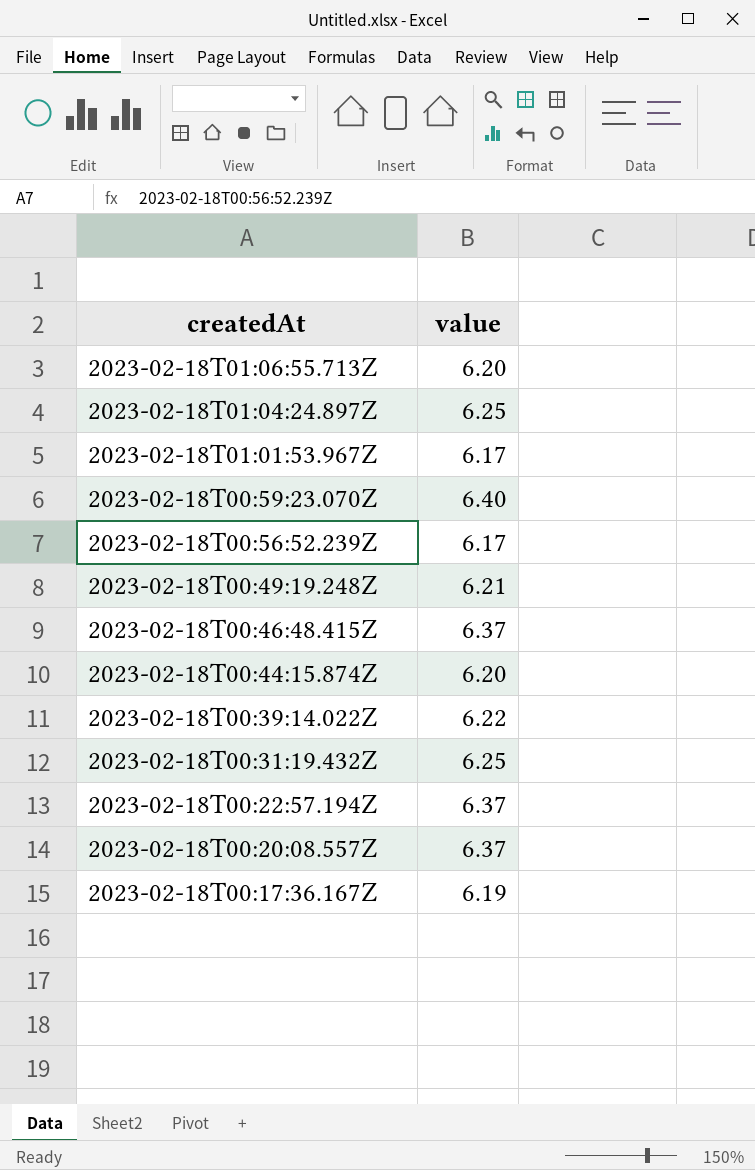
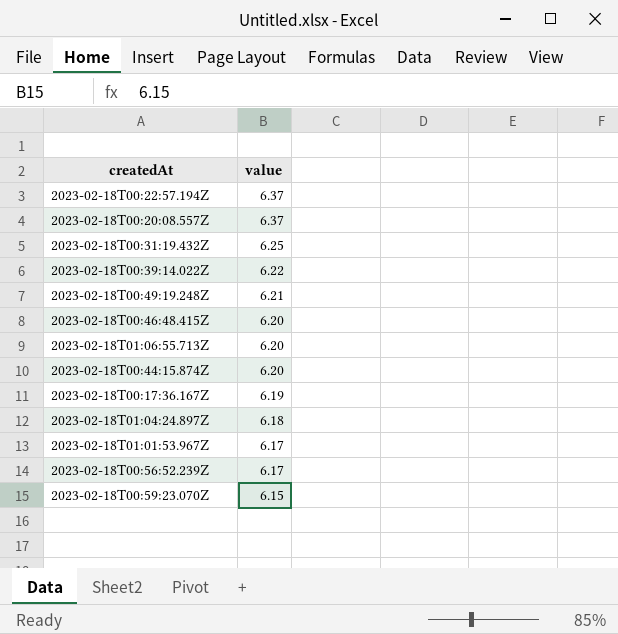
row order: createdAt descending -> value descending
2023-02-18T00:46:48.415Z | value: 6.37 -> 6.20
2023-02-18T01:04:24.897Z | value: 6.25 -> 6.18
2023-02-18T00:59:23.070Z | value: 6.40 -> 6.15

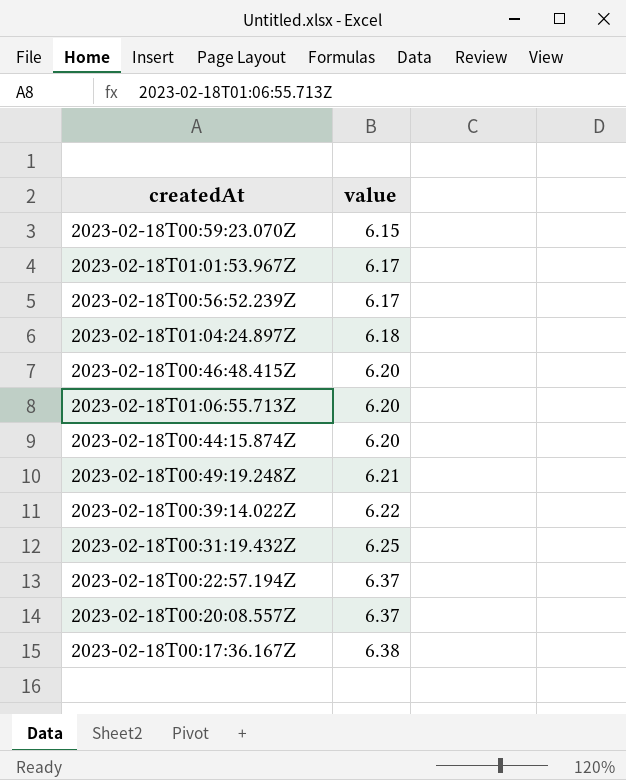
row order: value descending -> value ascending
2023-02-18T00:17:36.167Z | value: 6.19 -> 6.38

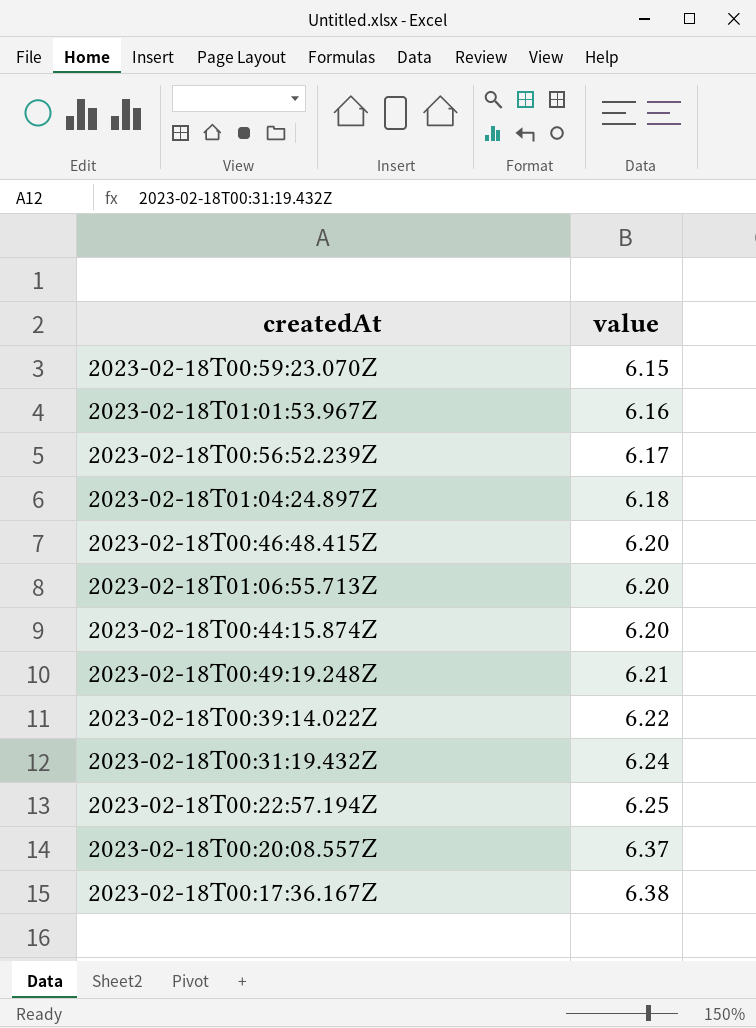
2023-02-18T01:01:53.967Z | value: 6.17 -> 6.16
2023-02-18T00:31:19.432Z | value: 6.25 -> 6.24
2023-02-18T00:22:57.194Z | value: 6.37 -> 6.25

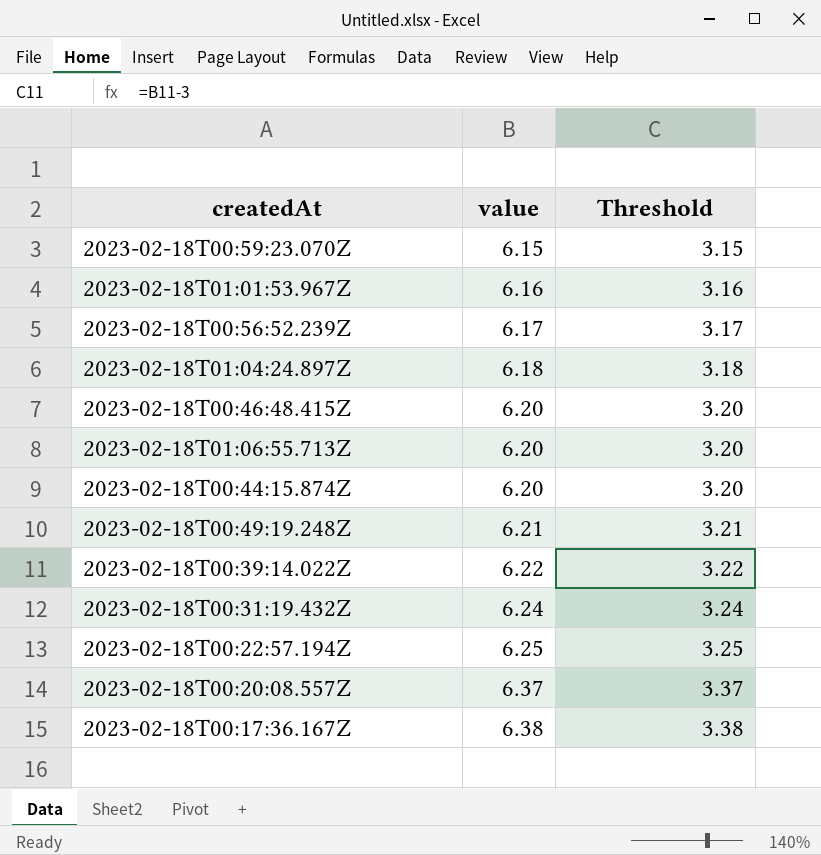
column Threshold | formula: none -> [value] - 3

